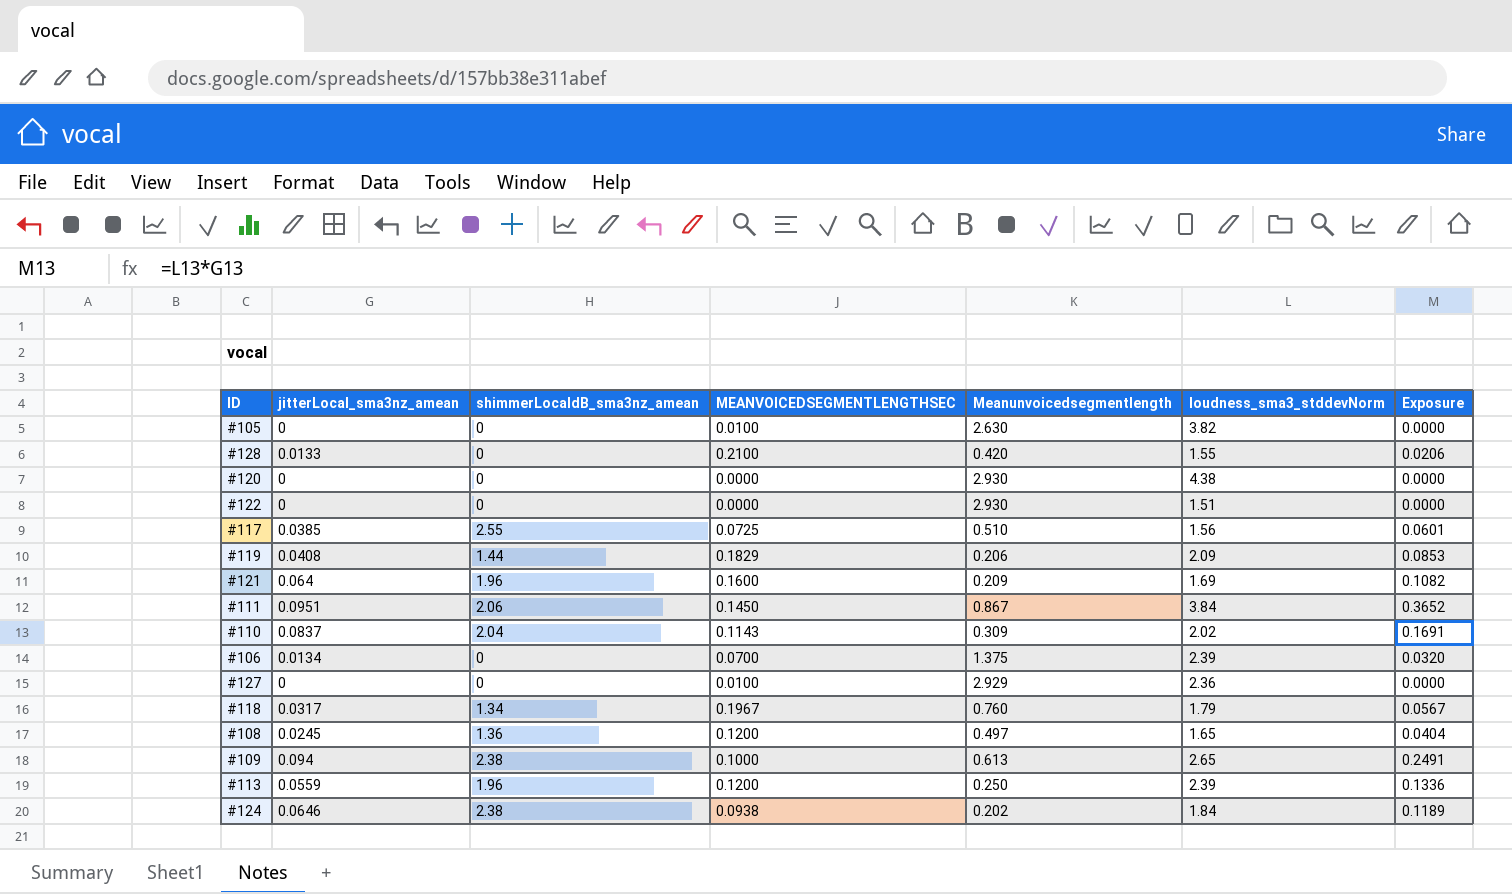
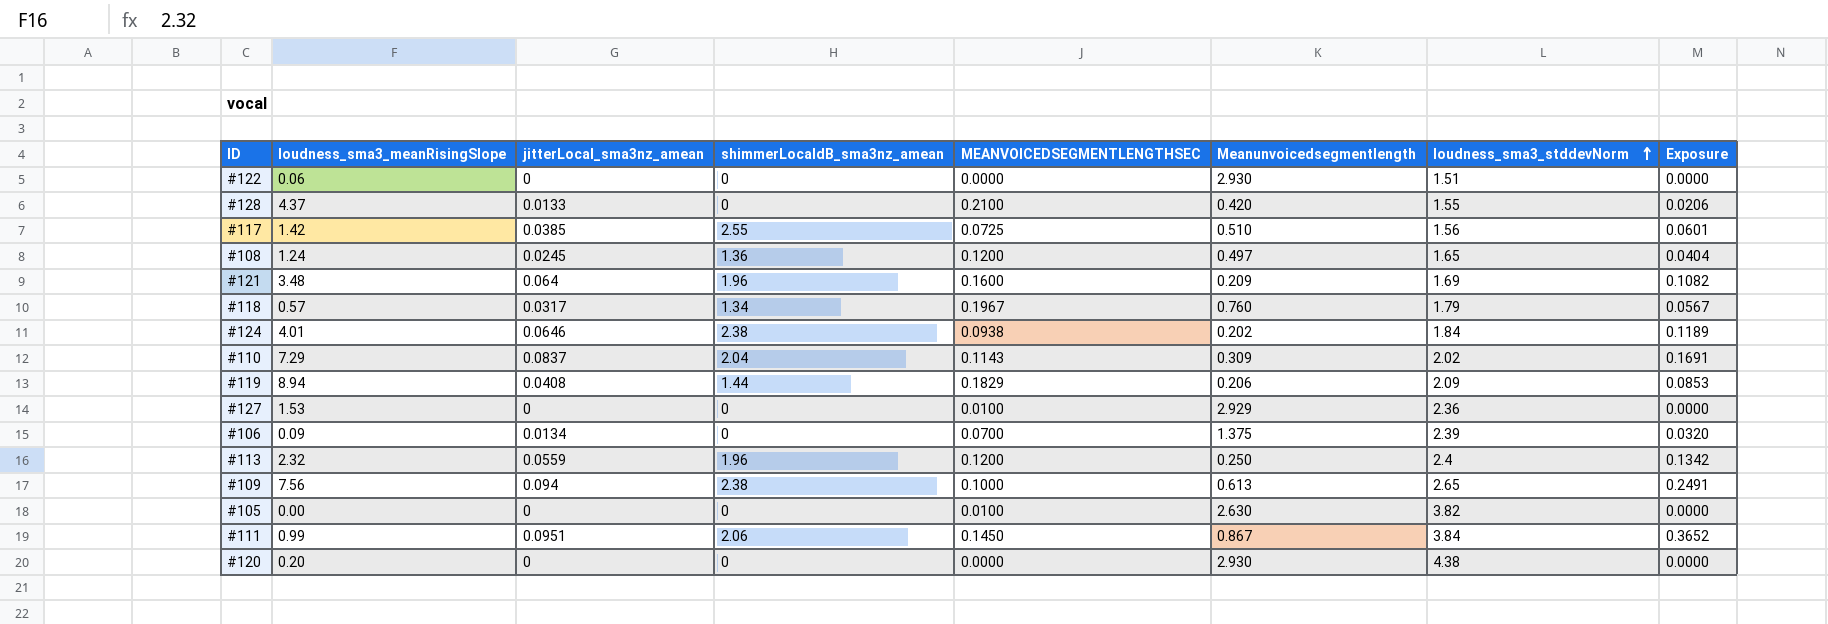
row order: none -> loudness_sma3_stddevNorm ascending
column loudness_sma3_meanRisingSlope | position: none -> 2
#113 | loudness_sma3_stddevNorm: 2.39 -> 2.4
#113 | Exposure: 0.1336 -> 0.1342

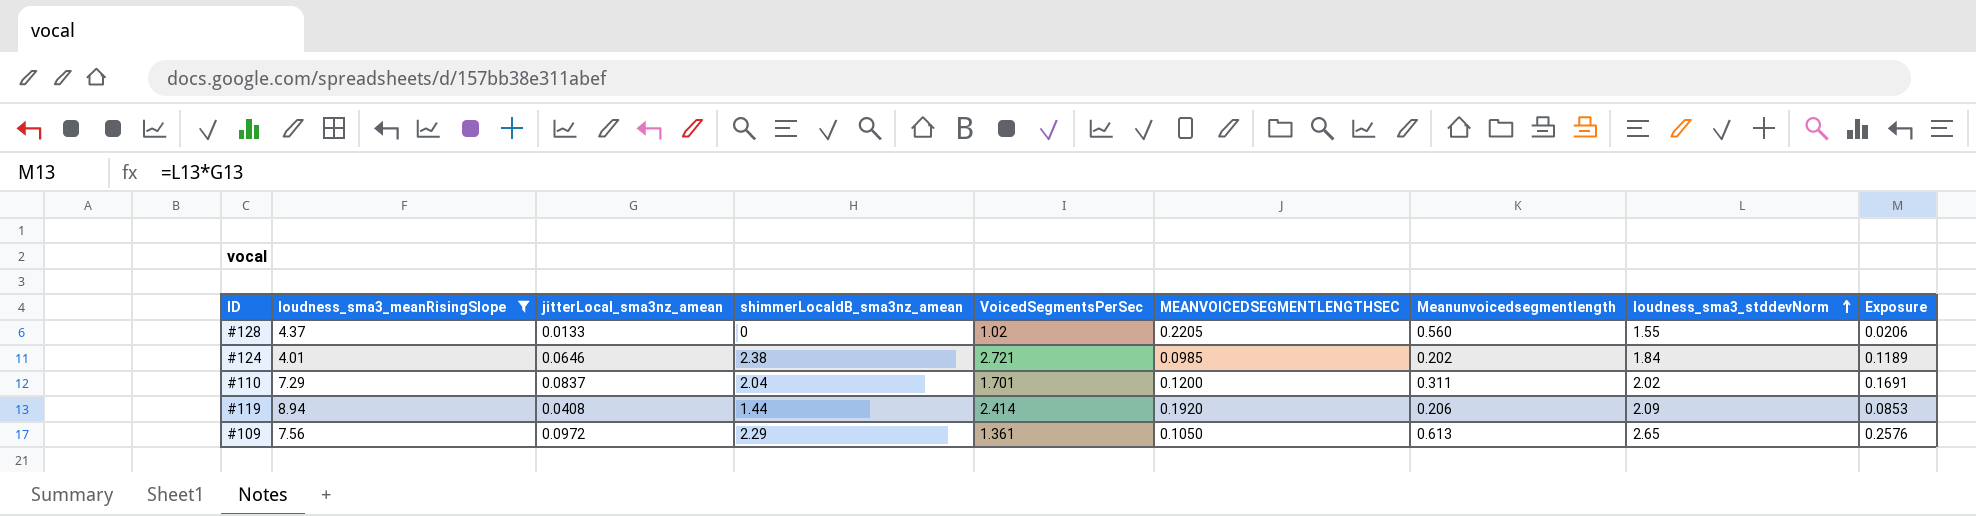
filter: none -> loudness_sma3_meanRisingSlope >= 4.01
column VoicedSegmentsPerSec | position: none -> 5
#128 | MEANVOICEDSEGMENTLENGTHSEC: 0.2100 -> 0.2205
#128 | Meanunvoicedsegmentlength: 0.420 -> 0.560
#124 | MEANVOICEDSEGMENTLENGTHSEC: 0.0938 -> 0.0985
#110 | MEANVOICEDSEGMENTLENGTHSEC: 0.1143 -> 0.1200
#110 | Meanunvoicedsegmentlength: 0.309 -> 0.311
#119 | MEANVOICEDSEGMENTLENGTHSEC: 0.1829 -> 0.1920
#109 | jitterLocal_sma3nz_amean: 0.094 -> 0.0972
#109 | shimmerLocaldB_sma3nz_amean: 2.38 -> 2.29
#109 | MEANVOICEDSEGMENTLENGTHSEC: 0.1000 -> 0.1050
#109 | Exposure: 0.2491 -> 0.2576

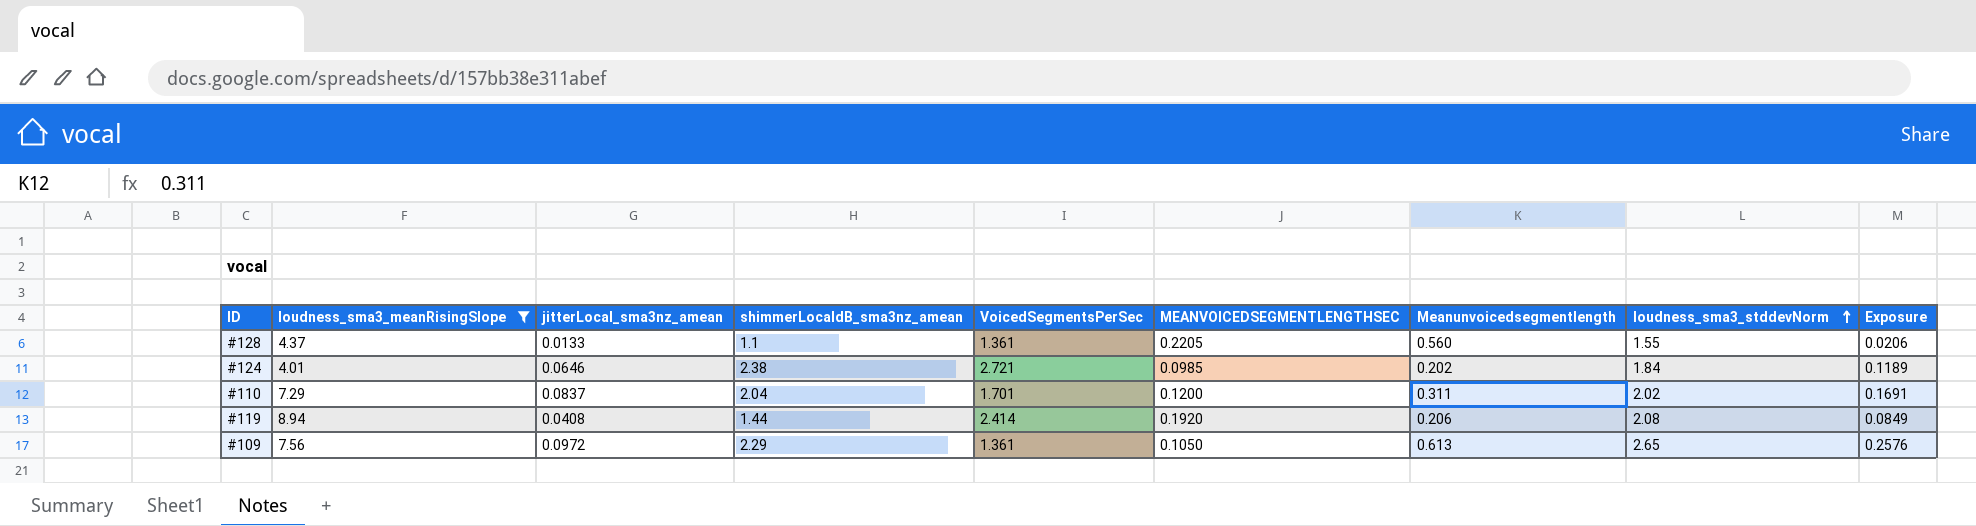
#128 | shimmerLocaldB_sma3nz_amean: 0 -> 1.1
#128 | VoicedSegmentsPerSec: 1.02 -> 1.361
#119 | loudness_sma3_stddevNorm: 2.09 -> 2.08
#119 | Exposure: 0.0853 -> 0.0849

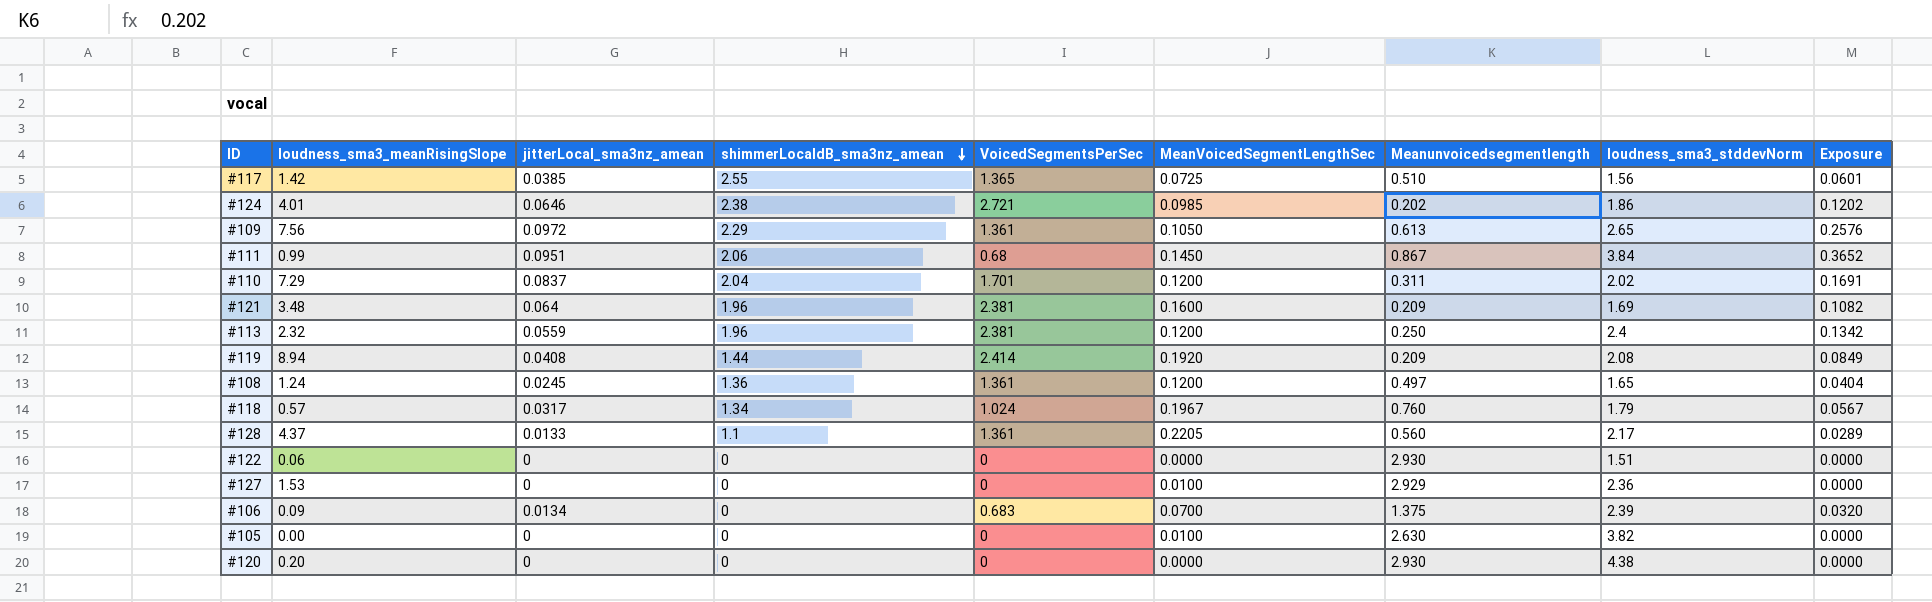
filter: loudness_sma3_meanRisingSlope >= 4.01 -> none
row order: loudness_sma3_stddevNorm ascending -> shimmerLocaldB_sma3nz_amean descending
column name: MEANVOICEDSEGMENTLENGTHSEC -> MeanVoicedSegmentLengthSec
#124 | loudness_sma3_stddevNorm: 1.84 -> 1.86
#124 | Exposure: 0.1189 -> 0.1202
#119 | Meanunvoicedsegmentlength: 0.206 -> 0.209
#128 | loudness_sma3_stddevNorm: 1.55 -> 2.17
#128 | Exposure: 0.0206 -> 0.0289

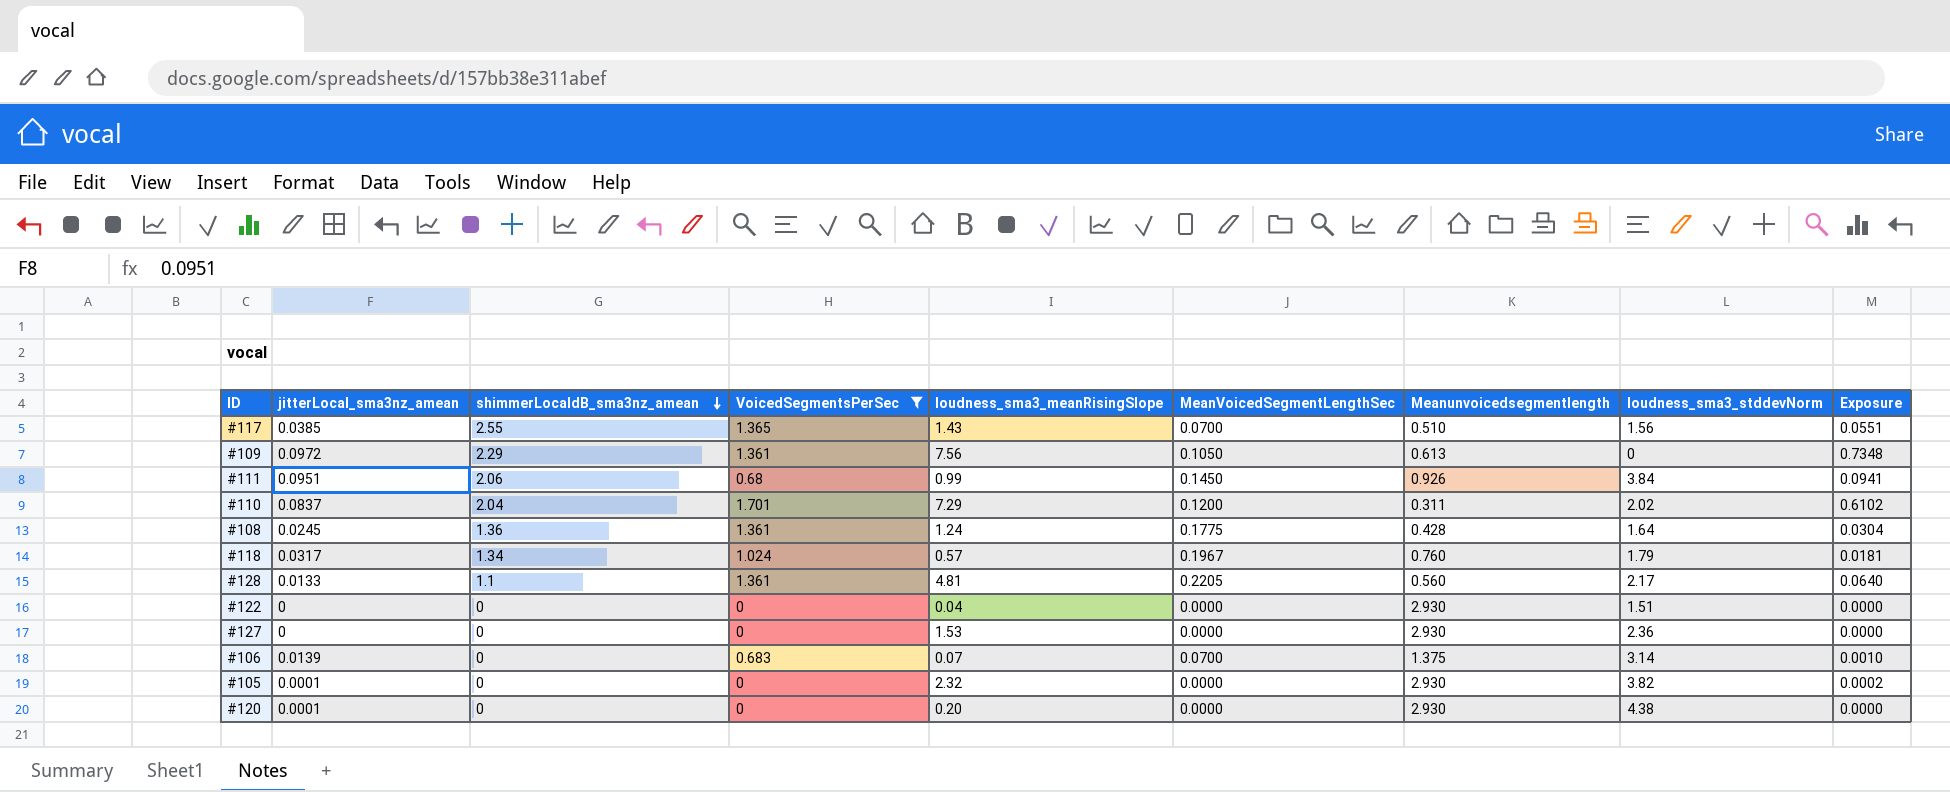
filter: none -> VoicedSegmentsPerSec <= 1.701
column loudness_sma3_meanRisingSlope | position: 2 -> 5
column Exposure | formula: [jitterLocal_sma3nz_amean] * [loudness_sma3_stddevNorm] -> [jitterLocal_sma3nz_amean] * [loudness_sma3_meanRisingSlope]
#117 | loudness_sma3_meanRisingSlope: 1.42 -> 1.43
#117 | MeanVoicedSegmentLengthSec: 0.0725 -> 0.0700
#109 | loudness_sma3_stddevNorm: 2.65 -> 0
#111 | Meanunvoicedsegmentlength: 0.867 -> 0.926
#108 | MeanVoicedSegmentLengthSec: 0.1200 -> 0.1775
#108 | Meanunvoicedsegmentlength: 0.497 -> 0.428
#108 | loudness_sma3_stddevNorm: 1.65 -> 1.64
#128 | loudness_sma3_meanRisingSlope: 4.37 -> 4.81
#122 | loudness_sma3_meanRisingSlope: 0.06 -> 0.04
#127 | MeanVoicedSegmentLengthSec: 0.0100 -> 0.0000
#127 | Meanunvoicedsegmentlength: 2.929 -> 2.930
#106 | jitterLocal_sma3nz_amean: 0.0134 -> 0.0139
#106 | loudness_sma3_meanRisingSlope: 0.09 -> 0.07
#106 | loudness_sma3_stddevNorm: 2.39 -> 3.14
#105 | jitterLocal_sma3nz_amean: 0 -> 0.0001
#105 | loudness_sma3_meanRisingSlope: 0.00 -> 2.32
#105 | MeanVoicedSegmentLengthSec: 0.0100 -> 0.0000
#105 | Meanunvoicedsegmentlength: 2.630 -> 2.930
#120 | jitterLocal_sma3nz_amean: 0 -> 0.0001

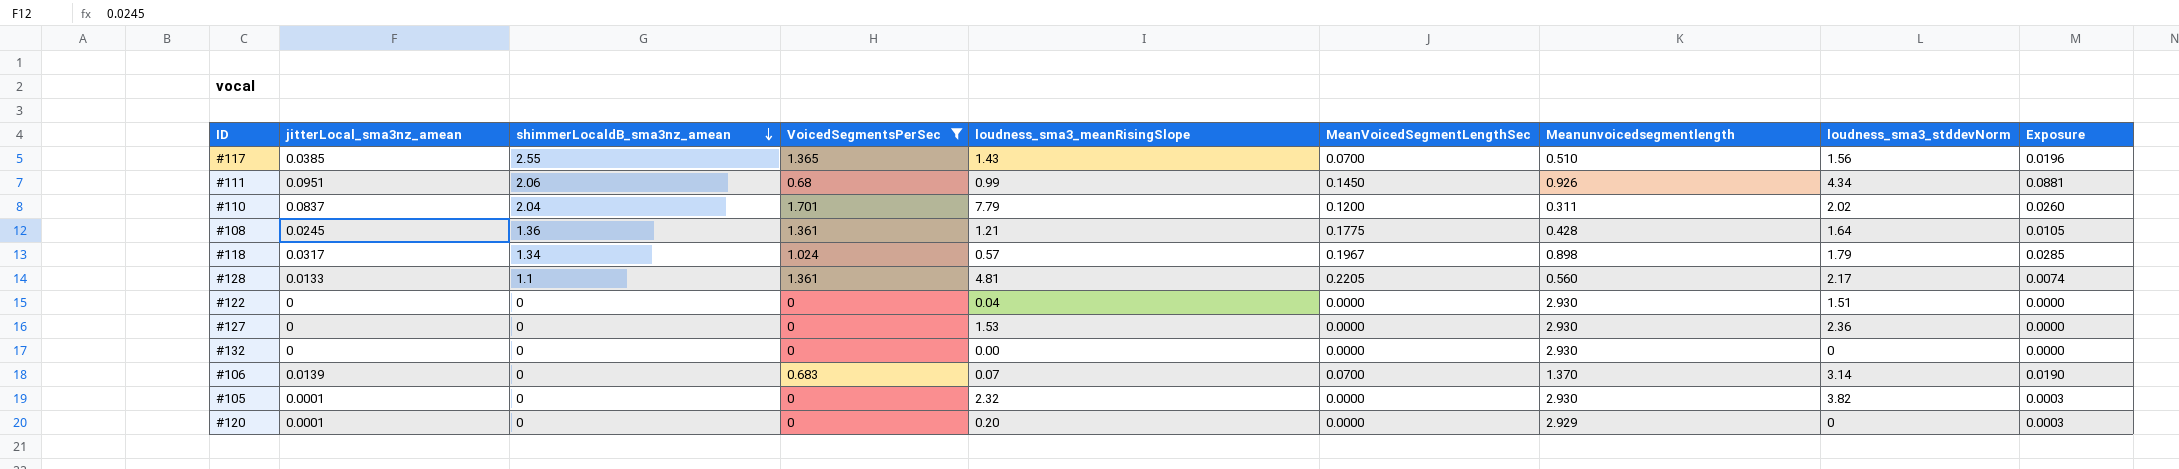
column Exposure | formula: [jitterLocal_sma3nz_amean] * [loudness_sma3_meanRisingSlope] -> [jitterLocal_sma3nz_amean] * [Meanunvoicedsegmentlength]
row #109: 0.0972 | 2.29 | 1.361 | 7.56 | 0.1050 | 0.613 | 0 | 0.7348 -> none
#111 | loudness_sma3_stddevNorm: 3.84 -> 4.34
#110 | loudness_sma3_meanRisingSlope: 7.29 -> 7.79
#108 | loudness_sma3_meanRisingSlope: 1.24 -> 1.21
#118 | Meanunvoicedsegmentlength: 0.760 -> 0.898
row #132: none -> 0 | 0 | 0 | 0.00 | 0.0000 | 2.930 | 0 | 0.0000
#106 | Meanunvoicedsegmentlength: 1.375 -> 1.370
#120 | Meanunvoicedsegmentlength: 2.930 -> 2.929
#120 | loudness_sma3_stddevNorm: 4.38 -> 0

